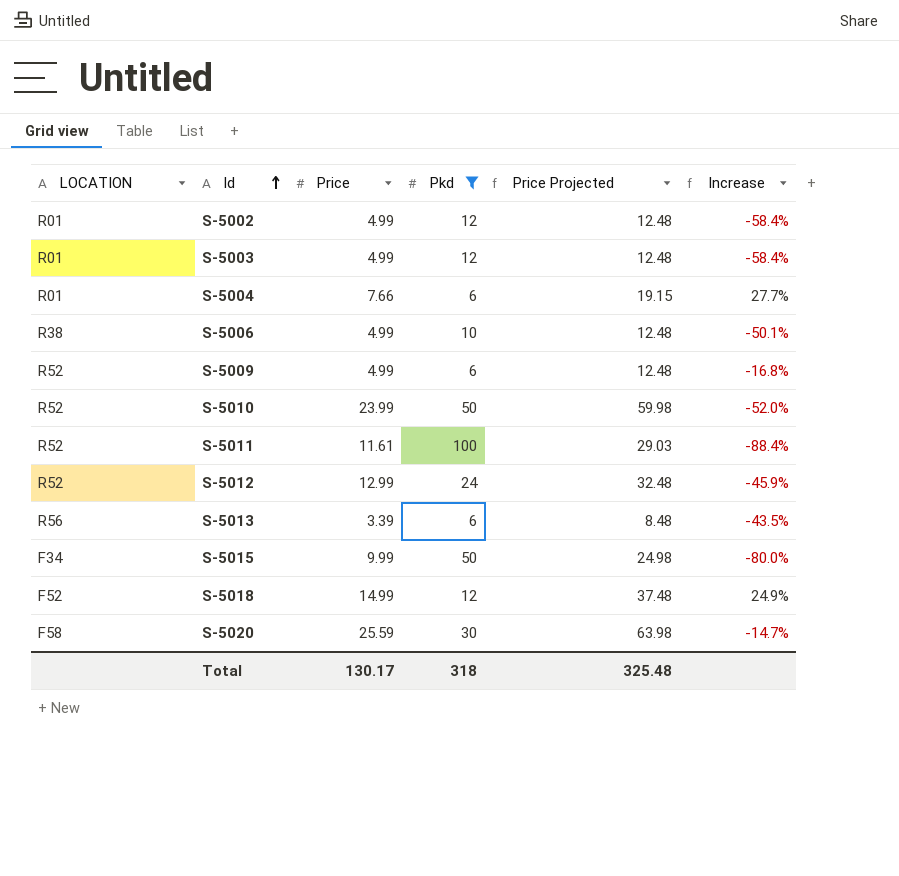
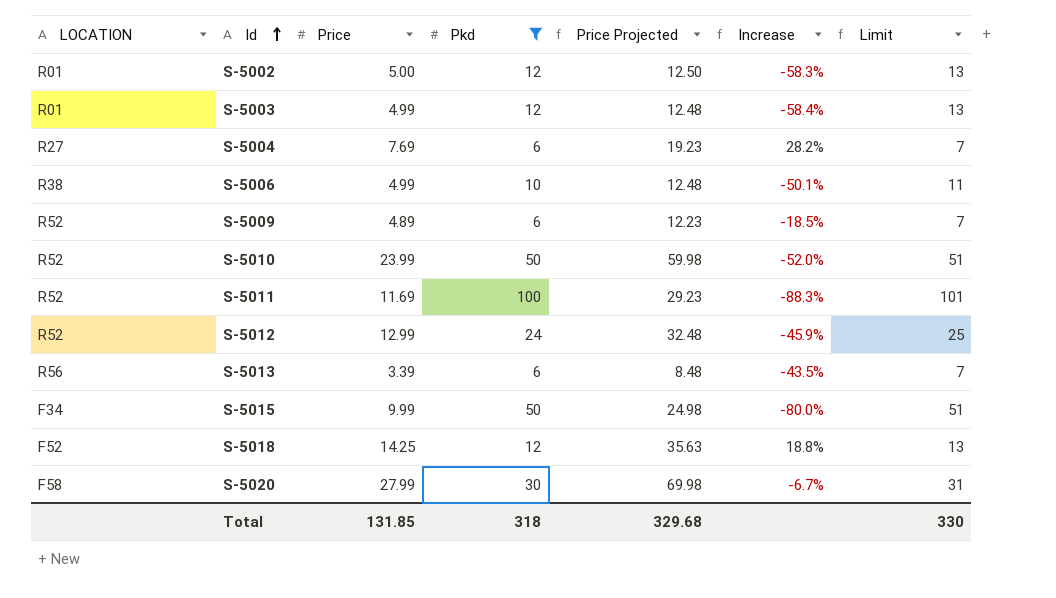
column Limit | formula: none -> [Pkd] + 1
S-5002 | Price: 4.99 -> 5.00
S-5002 | Price Projected: 12.48 -> 12.50
S-5002 | Increase: -58.4% -> -58.3%
S-5004 | LOCATION: R01 -> R27
S-5004 | Price: 7.66 -> 7.69
S-5004 | Price Projected: 19.15 -> 19.23
S-5004 | Increase: 27.7% -> 28.2%
S-5009 | Price: 4.99 -> 4.89
S-5009 | Price Projected: 12.48 -> 12.23
S-5009 | Increase: -16.8% -> -18.5%
S-5011 | Price: 11.61 -> 11.69
S-5011 | Price Projected: 29.03 -> 29.23
S-5011 | Increase: -88.4% -> -88.3%
S-5018 | Price: 14.99 -> 14.25
S-5018 | Price Projected: 37.48 -> 35.63
S-5018 | Increase: 24.9% -> 18.8%
S-5020 | Price: 25.59 -> 27.99
S-5020 | Price Projected: 63.98 -> 69.98
S-5020 | Increase: -14.7% -> -6.7%
Total | Price: 130.17 -> 131.85
Total | Price Projected: 325.48 -> 329.68

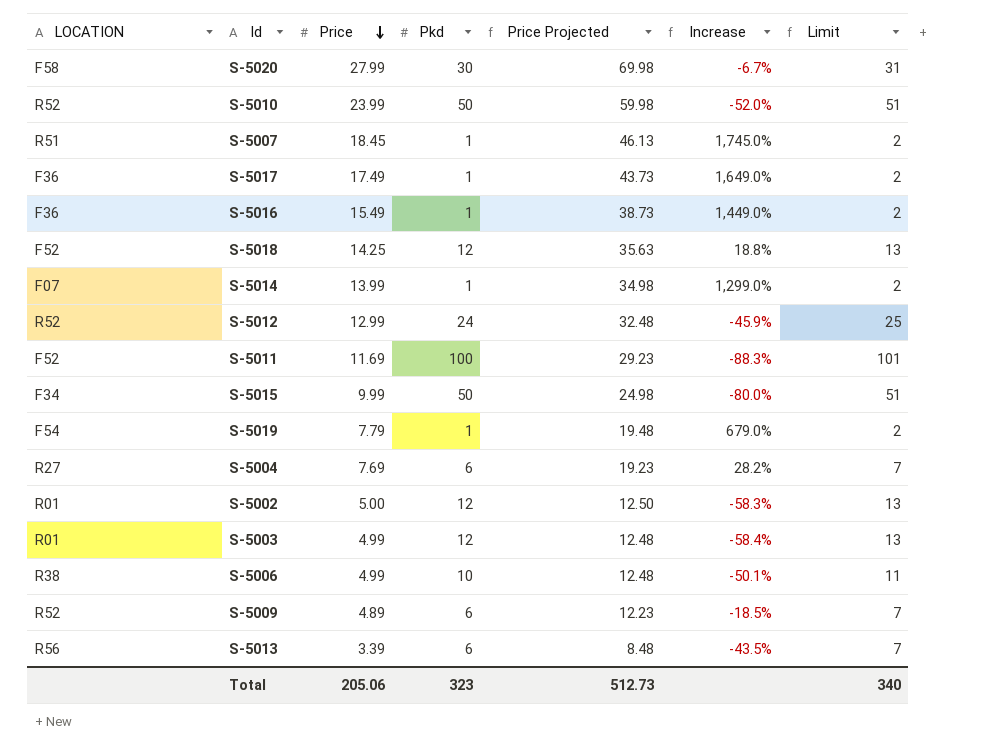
filter: Pkd != 1 -> none
row order: Id ascending -> Price descending
S-5011 | LOCATION: R52 -> F52
Total | Price: 131.85 -> 205.06
Total | Pkd: 318 -> 323
Total | Price Projected: 329.68 -> 512.73
Total | Limit: 330 -> 340

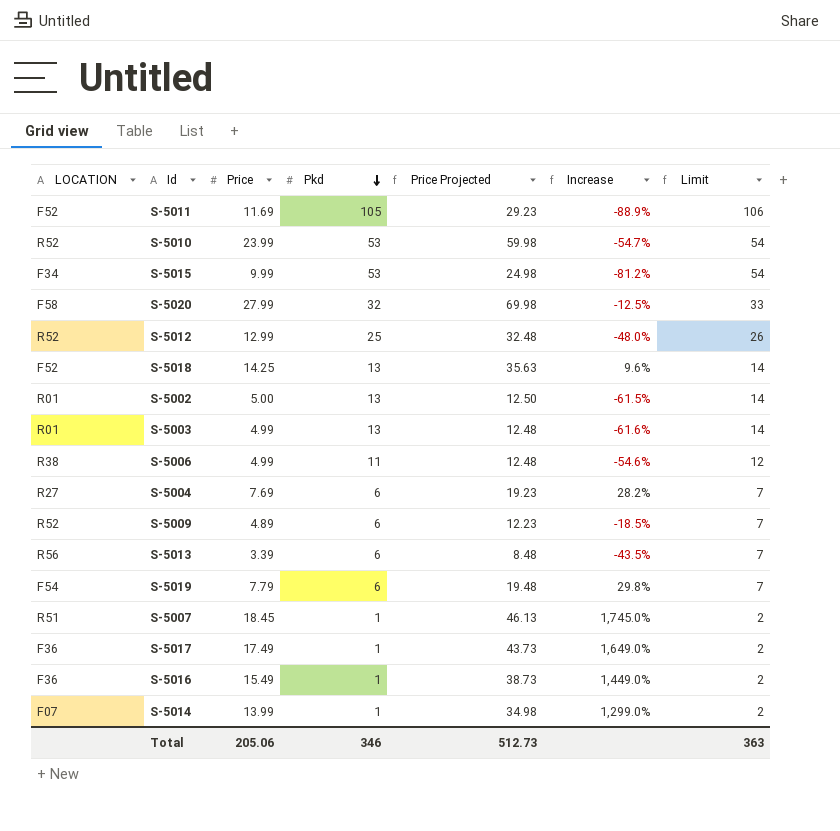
row order: Price descending -> Pkd descending
S-5011 | Pkd: 100 -> 105
S-5011 | Increase: -88.3% -> -88.9%
S-5011 | Limit: 101 -> 106
S-5010 | Pkd: 50 -> 53
S-5010 | Increase: -52.0% -> -54.7%
S-5010 | Limit: 51 -> 54
S-5015 | Pkd: 50 -> 53
S-5015 | Increase: -80.0% -> -81.2%
S-5015 | Limit: 51 -> 54
S-5020 | Pkd: 30 -> 32
S-5020 | Increase: -6.7% -> -12.5%
S-5020 | Limit: 31 -> 33
S-5012 | Pkd: 24 -> 25
S-5012 | Increase: -45.9% -> -48.0%
S-5012 | Limit: 25 -> 26
S-5018 | Pkd: 12 -> 13
S-5018 | Increase: 18.8% -> 9.6%
S-5018 | Limit: 13 -> 14
S-5002 | Pkd: 12 -> 13
S-5002 | Increase: -58.3% -> -61.5%
S-5002 | Limit: 13 -> 14
S-5003 | Pkd: 12 -> 13
S-5003 | Increase: -58.4% -> -61.6%
S-5003 | Limit: 13 -> 14
S-5006 | Pkd: 10 -> 11
S-5006 | Increase: -50.1% -> -54.6%
S-5006 | Limit: 11 -> 12
S-5019 | Pkd: 1 -> 6
S-5019 | Increase: 679.0% -> 29.8%
S-5019 | Limit: 2 -> 7
Total | Pkd: 323 -> 346
Total | Limit: 340 -> 363

